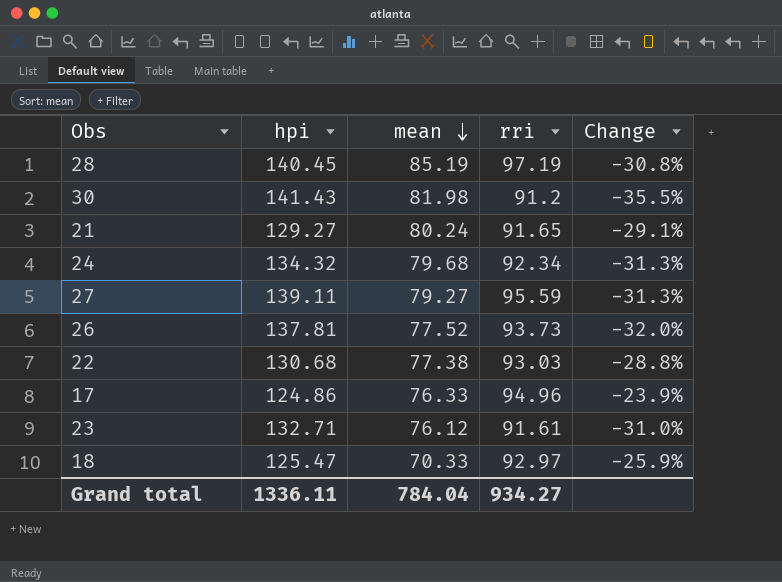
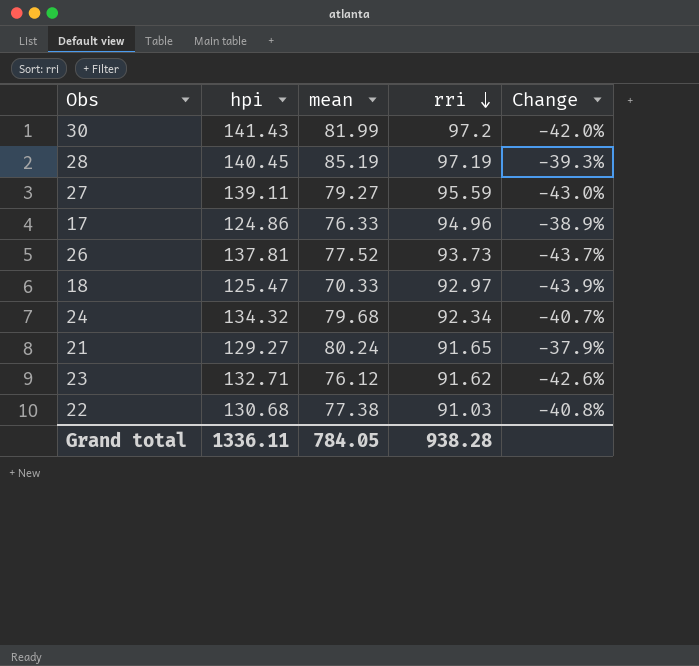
row order: mean descending -> rri descending
column Change | formula: ([rri] - [hpi]) / [hpi] -> ([mean] - [hpi]) / [hpi]
30 | mean: 81.98 -> 81.99
30 | rri: 91.2 -> 97.2
23 | rri: 91.61 -> 91.62
22 | rri: 93.03 -> 91.03
Grand total | mean: 784.04 -> 784.05
Grand total | rri: 934.27 -> 938.28

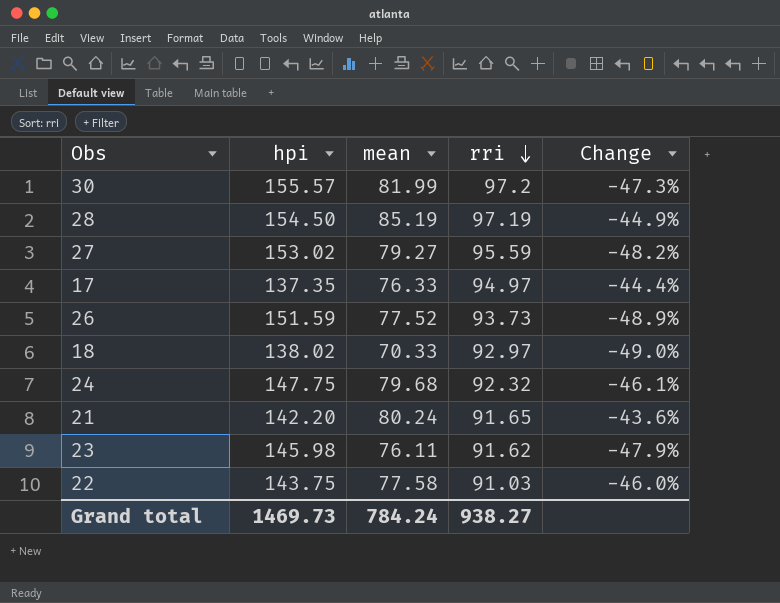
30 | hpi: 141.43 -> 155.57
30 | Change: -42.0% -> -47.3%
28 | hpi: 140.45 -> 154.50
28 | Change: -39.3% -> -44.9%
27 | hpi: 139.11 -> 153.02
27 | Change: -43.0% -> -48.2%
17 | hpi: 124.86 -> 137.35
17 | rri: 94.96 -> 94.97
17 | Change: -38.9% -> -44.4%
26 | hpi: 137.81 -> 151.59
26 | Change: -43.7% -> -48.9%
18 | hpi: 125.47 -> 138.02
18 | Change: -43.9% -> -49.0%
24 | hpi: 134.32 -> 147.75
24 | rri: 92.34 -> 92.32
24 | Change: -40.7% -> -46.1%
21 | hpi: 129.27 -> 142.20
21 | Change: -37.9% -> -43.6%
23 | hpi: 132.71 -> 145.98
23 | mean: 76.12 -> 76.11
23 | Change: -42.6% -> -47.9%
22 | hpi: 130.68 -> 143.75
22 | mean: 77.38 -> 77.58
22 | Change: -40.8% -> -46.0%
Grand total | hpi: 1336.11 -> 1469.73
Grand total | mean: 784.05 -> 784.24
Grand total | rri: 938.28 -> 938.27

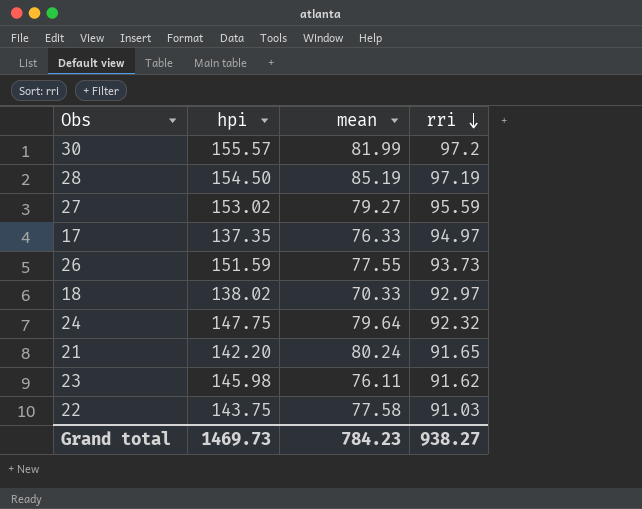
column Change | formula: ([mean] - [hpi]) / [hpi] -> none
26 | mean: 77.52 -> 77.55
24 | mean: 79.68 -> 79.64
Grand total | mean: 784.24 -> 784.23

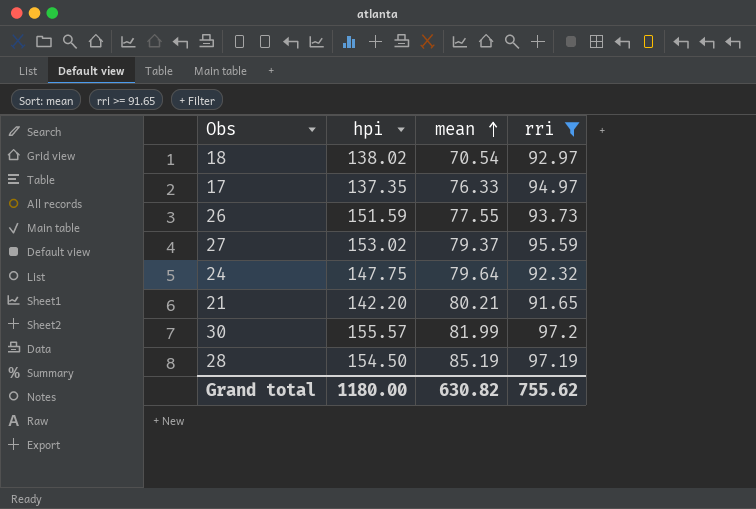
filter: none -> rri >= 91.65
row order: rri descending -> mean ascending
18 | mean: 70.33 -> 70.54
27 | mean: 79.27 -> 79.37
21 | mean: 80.24 -> 80.21
Grand total | hpi: 1469.73 -> 1180.00
Grand total | mean: 784.23 -> 630.82
Grand total | rri: 938.27 -> 755.62

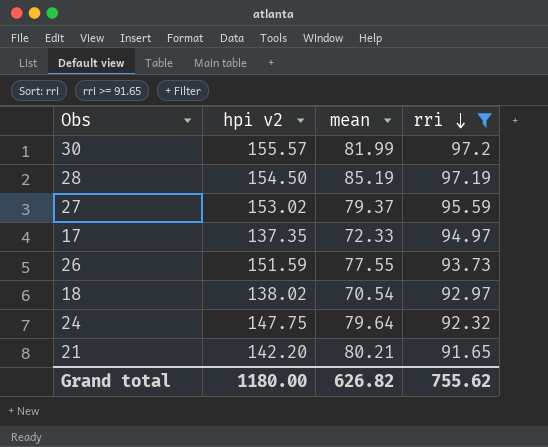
row order: mean ascending -> rri descending
column name: hpi -> hpi v2
17 | mean: 76.33 -> 72.33
Grand total | mean: 630.82 -> 626.82

